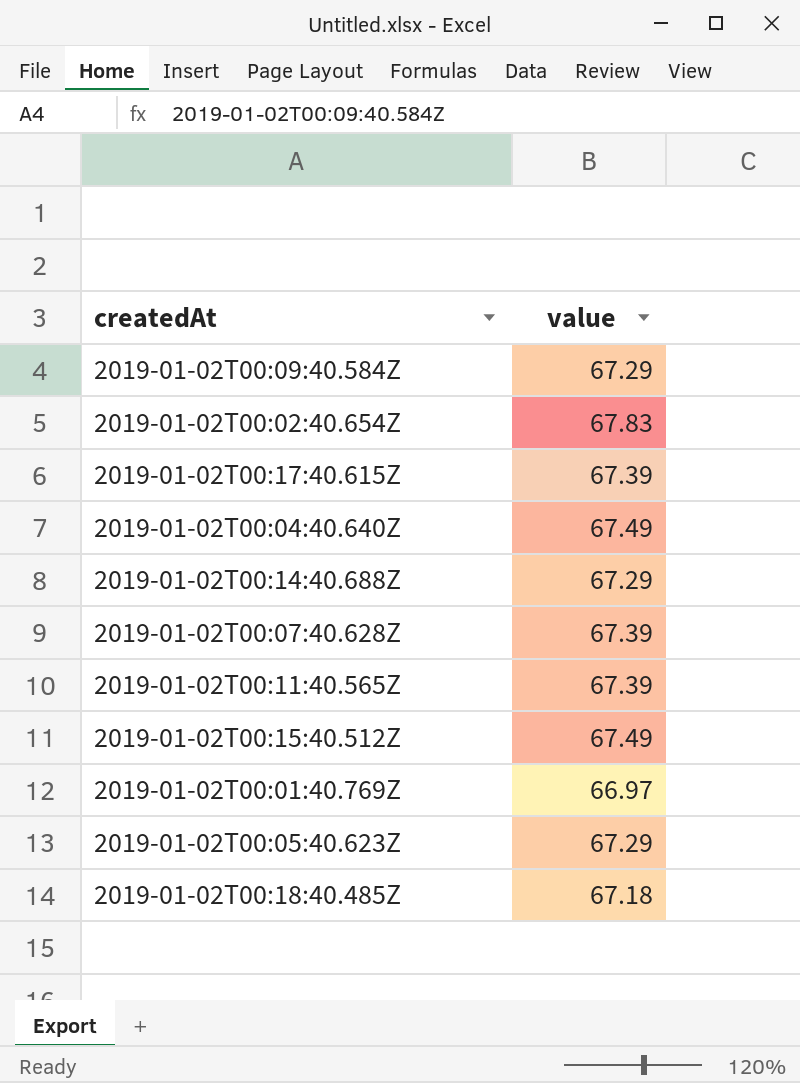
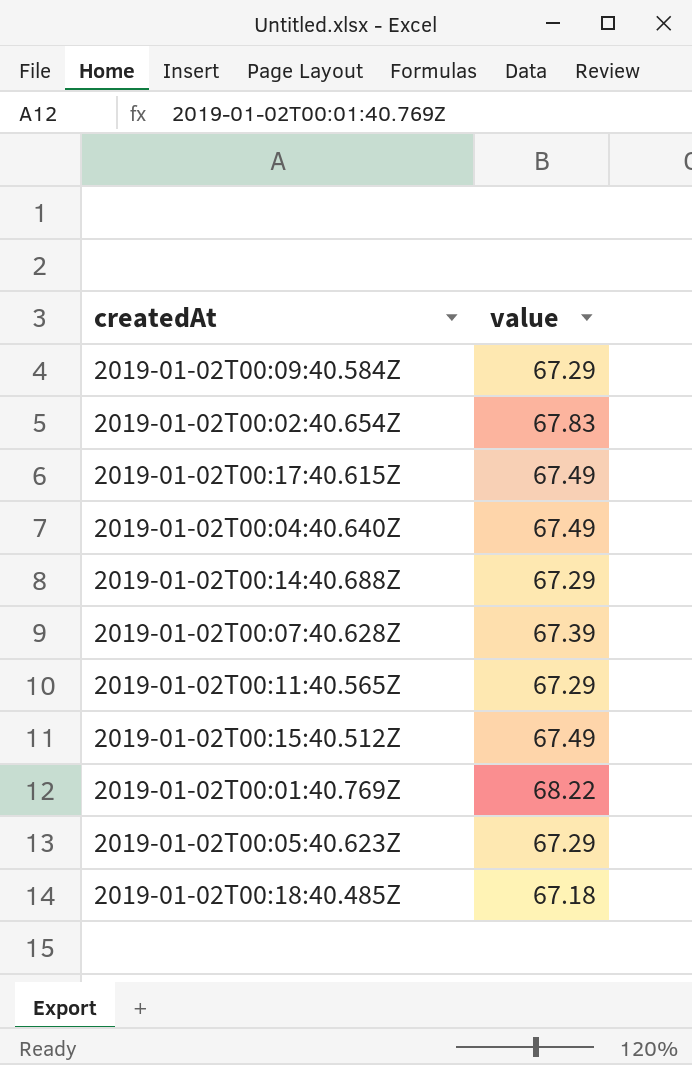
2019-01-02T00:17:40.615Z | value: 67.39 -> 67.49
2019-01-02T00:11:40.565Z | value: 67.39 -> 67.29
2019-01-02T00:01:40.769Z | value: 66.97 -> 68.22

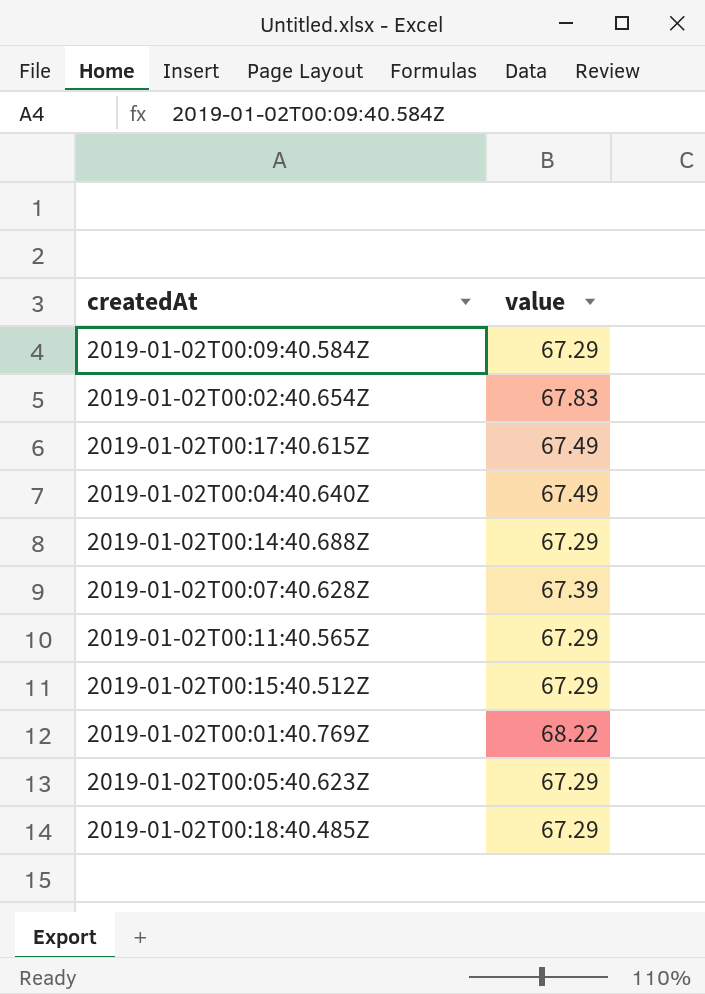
2019-01-02T00:15:40.512Z | value: 67.49 -> 67.29
2019-01-02T00:18:40.485Z | value: 67.18 -> 67.29

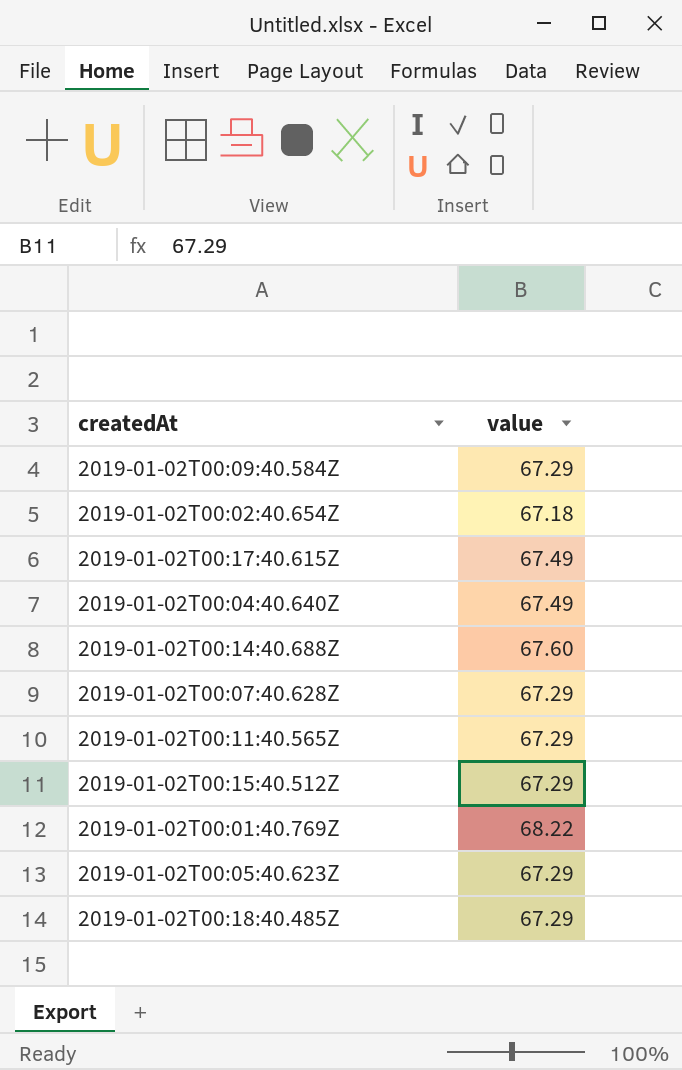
2019-01-02T00:02:40.654Z | value: 67.83 -> 67.18
2019-01-02T00:14:40.688Z | value: 67.29 -> 67.60
2019-01-02T00:07:40.628Z | value: 67.39 -> 67.29

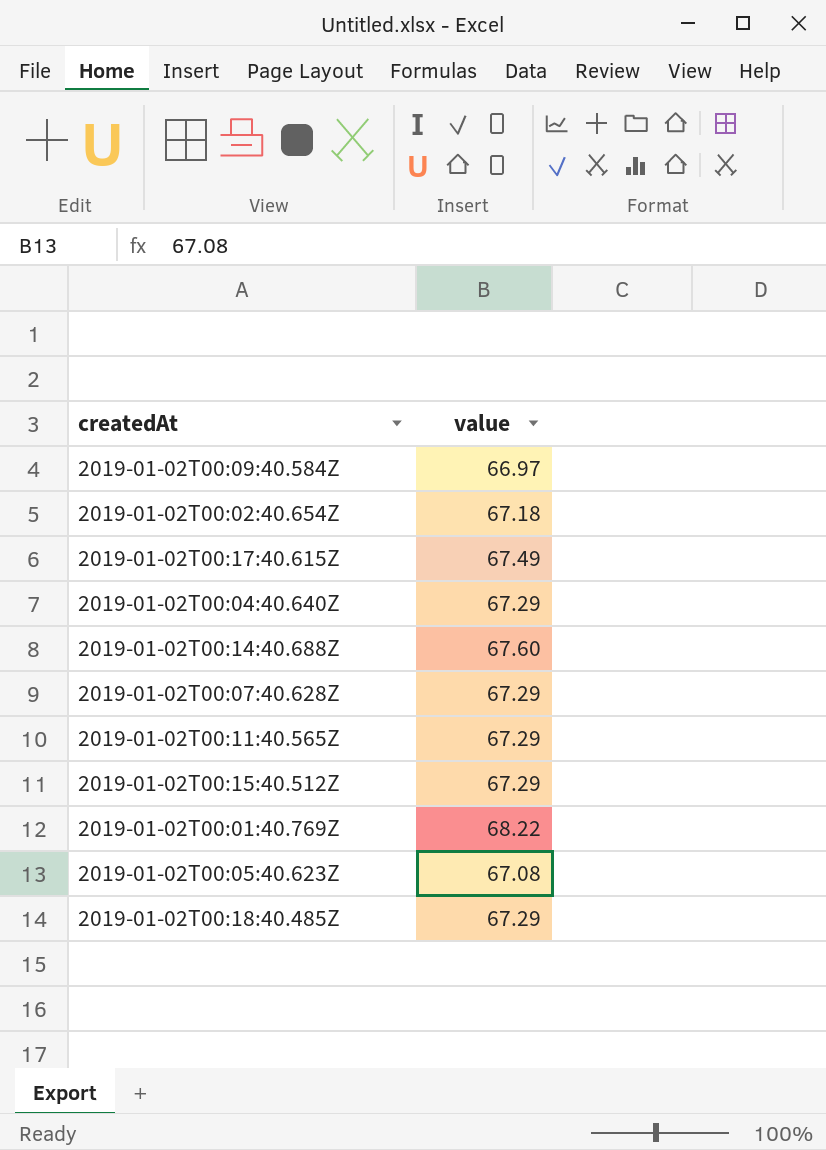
2019-01-02T00:09:40.584Z | value: 67.29 -> 66.97
2019-01-02T00:04:40.640Z | value: 67.49 -> 67.29
2019-01-02T00:05:40.623Z | value: 67.29 -> 67.08

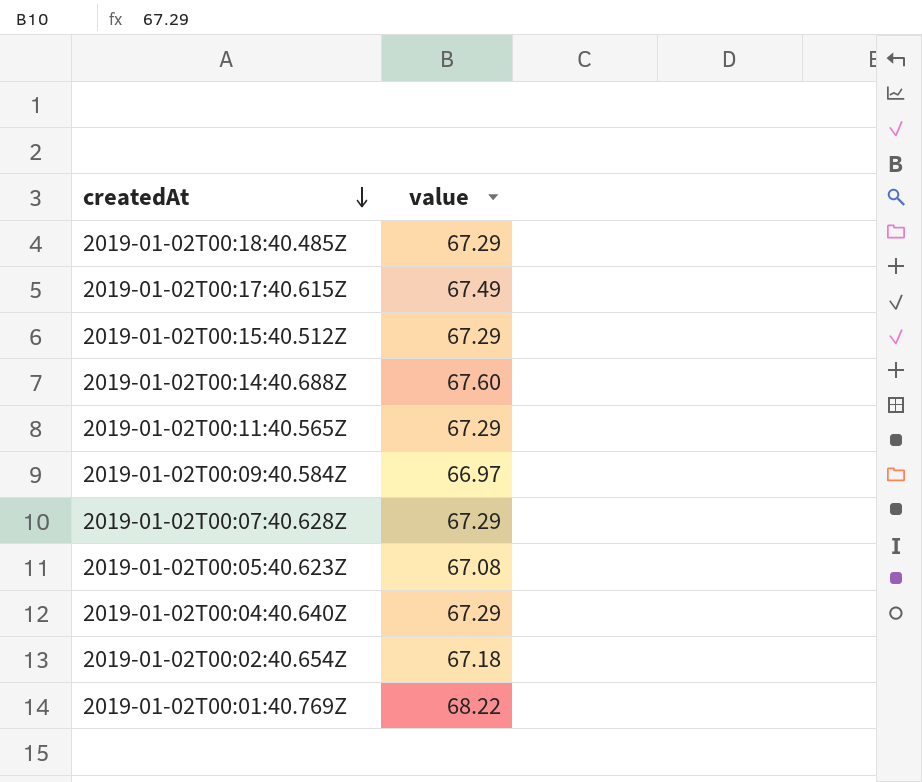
row order: none -> createdAt descending

